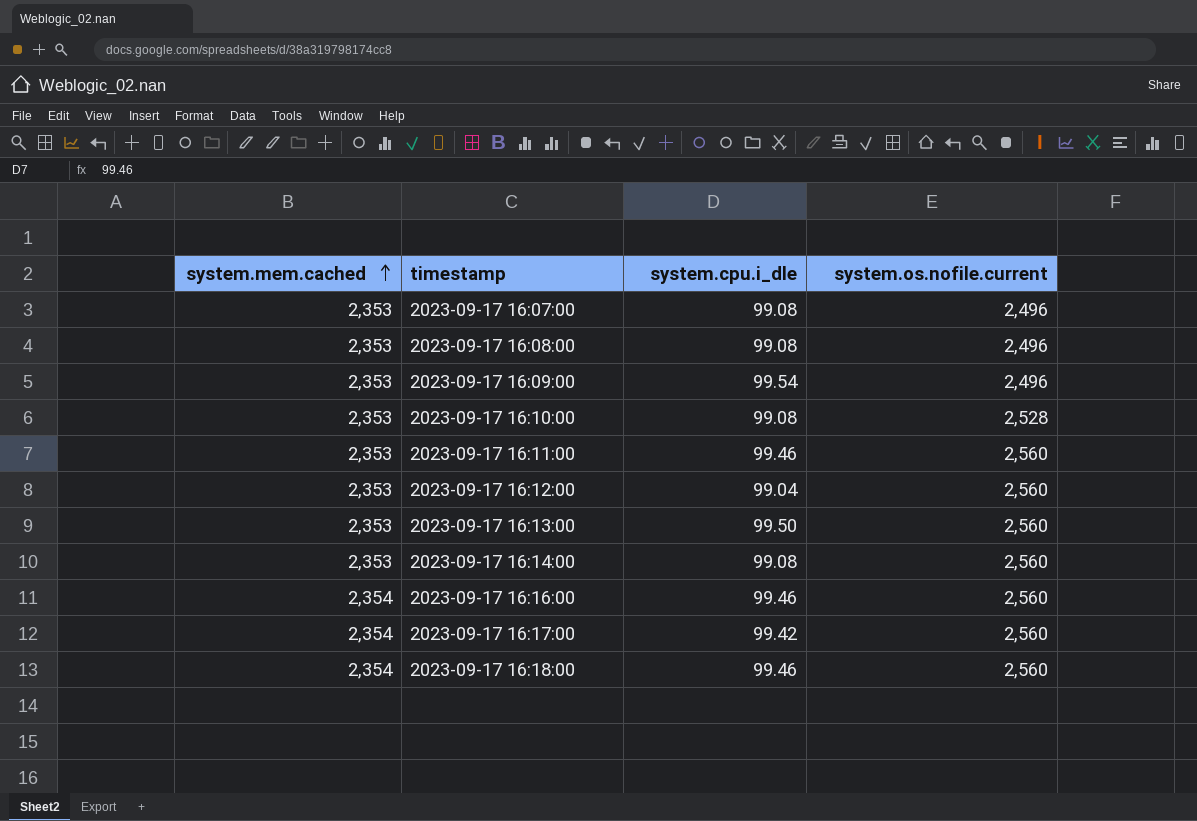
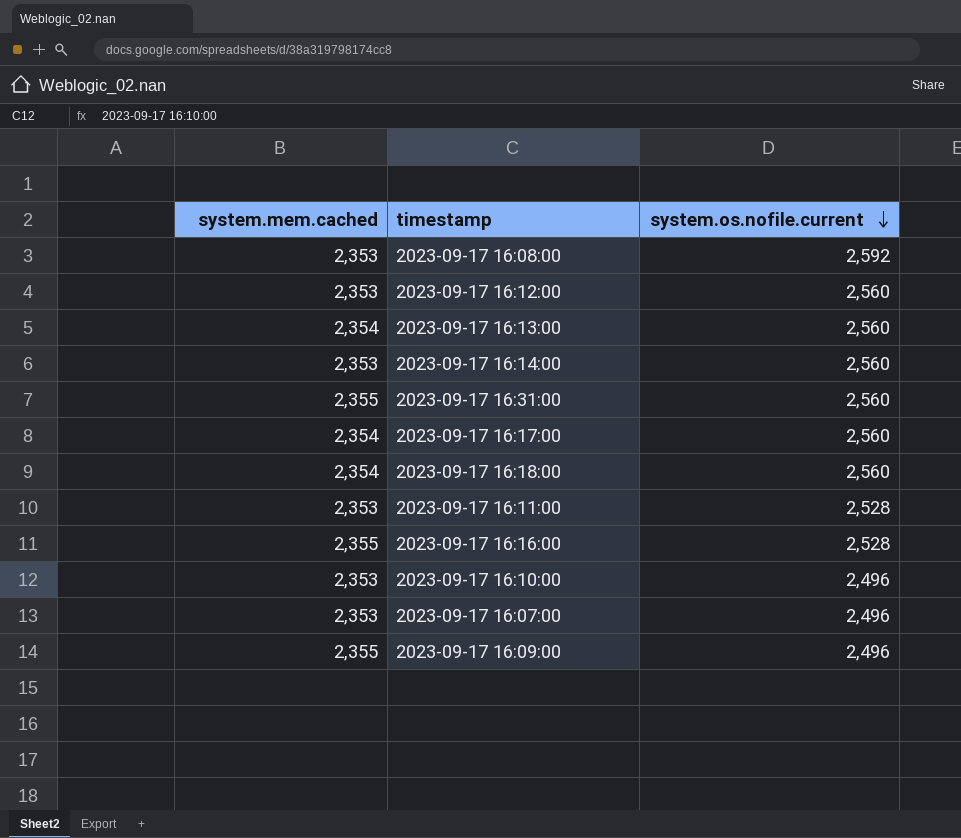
row order: system.mem.cached ascending -> system.os.nofile.current descending
column system.cpu.i_dle | position: 3 -> none
2023-09-17 16:08:00 | system.os.nofile.current: 2,496 -> 2,592
2023-09-17 16:13:00 | system.mem.cached: 2,353 -> 2,354
row 2023-09-17 16:31:00: none -> 2,355 | 2,560
2023-09-17 16:11:00 | system.os.nofile.current: 2,560 -> 2,528
2023-09-17 16:16:00 | system.mem.cached: 2,354 -> 2,355
2023-09-17 16:16:00 | system.os.nofile.current: 2,560 -> 2,528
2023-09-17 16:10:00 | system.os.nofile.current: 2,528 -> 2,496
2023-09-17 16:09:00 | system.mem.cached: 2,353 -> 2,355

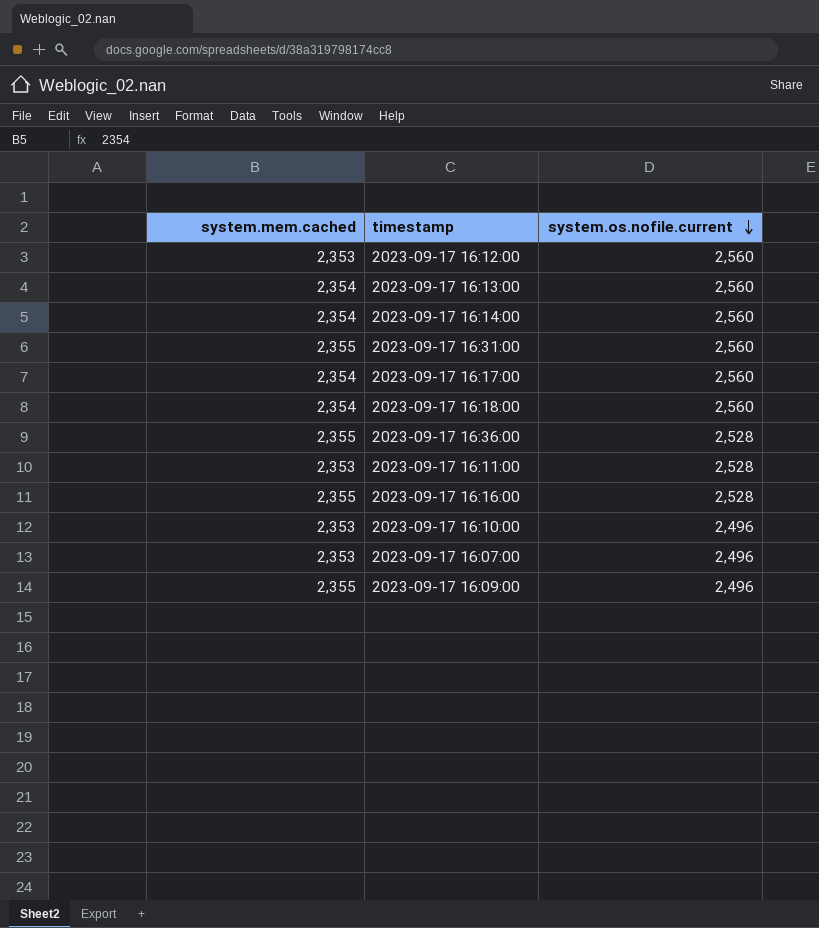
row 2023-09-17 16:08:00: 2,353 | 2,592 -> none
2023-09-17 16:14:00 | system.mem.cached: 2,353 -> 2,354
row 2023-09-17 16:36:00: none -> 2,355 | 2,528

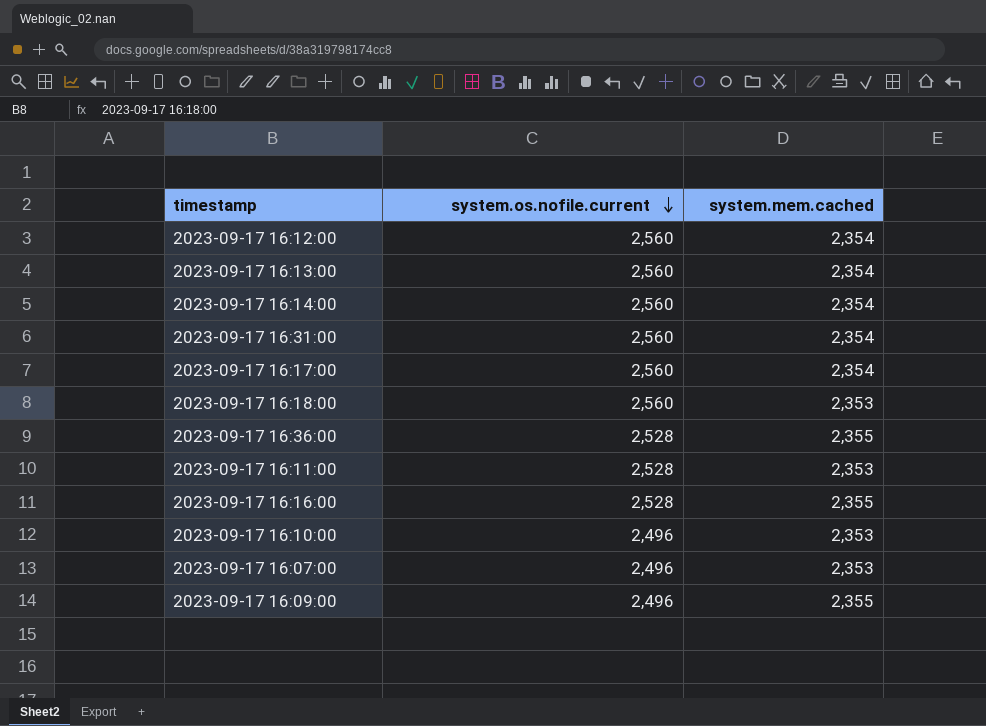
column system.mem.cached | position: 1 -> 3
2023-09-17 16:12:00 | system.mem.cached: 2,353 -> 2,354
2023-09-17 16:31:00 | system.mem.cached: 2,355 -> 2,354
2023-09-17 16:18:00 | system.mem.cached: 2,354 -> 2,353

